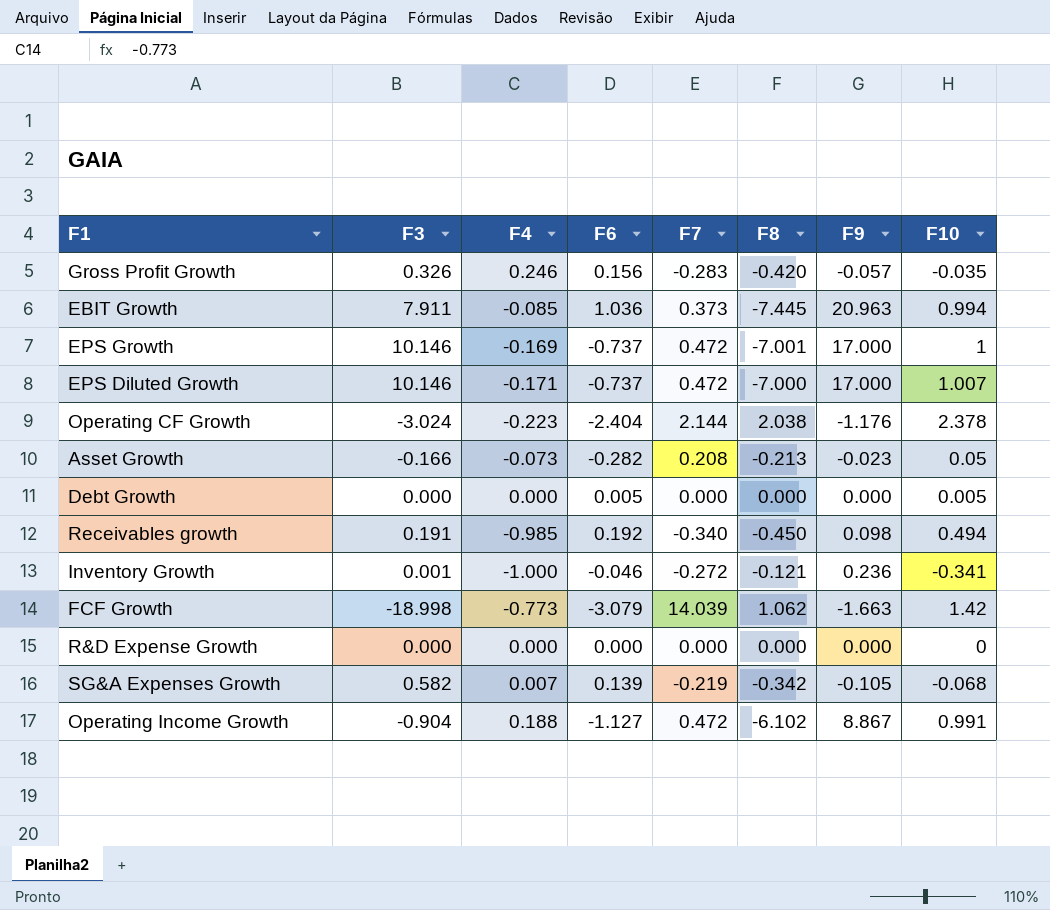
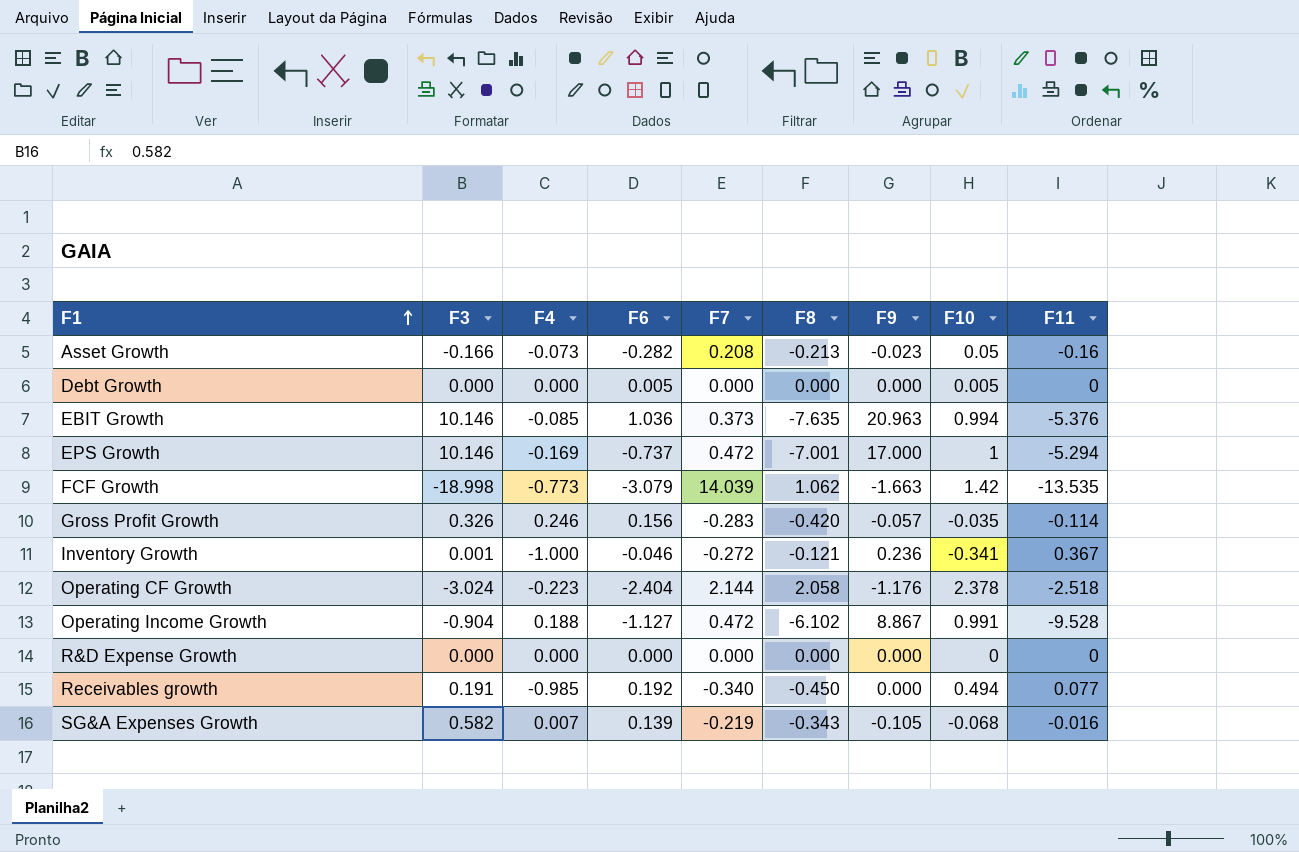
row order: none -> F1 ascending
column F11 | position: none -> 9
row EPS Diluted Growth: 10.146 | -0.171 | -0.737 | 0.472 | -7.000 | 17.000 | 1.007 -> none
EBIT Growth | F3: 7.911 -> 10.146
EBIT Growth | F8: -7.445 -> -7.635
Operating CF Growth | F8: 2.038 -> 2.058
Receivables growth | F9: 0.098 -> 0.000
SG&A Expenses Growth | F8: -0.342 -> -0.343

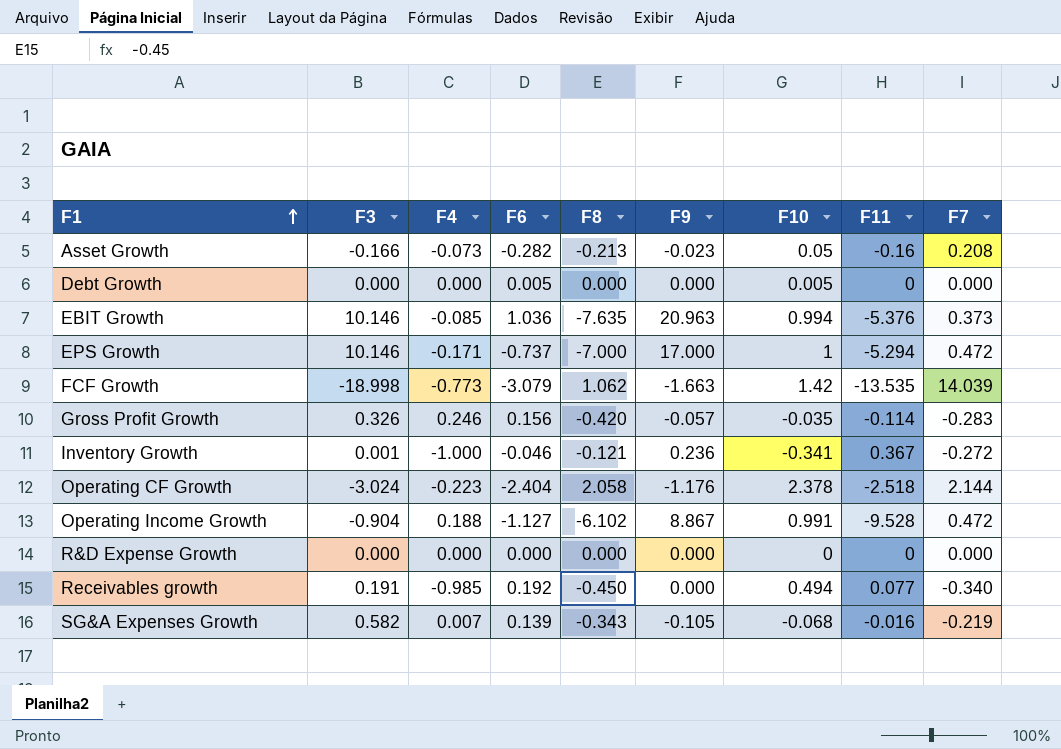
column F7 | position: 5 -> 9
EPS Growth | F4: -0.169 -> -0.171
EPS Growth | F8: -7.001 -> -7.000

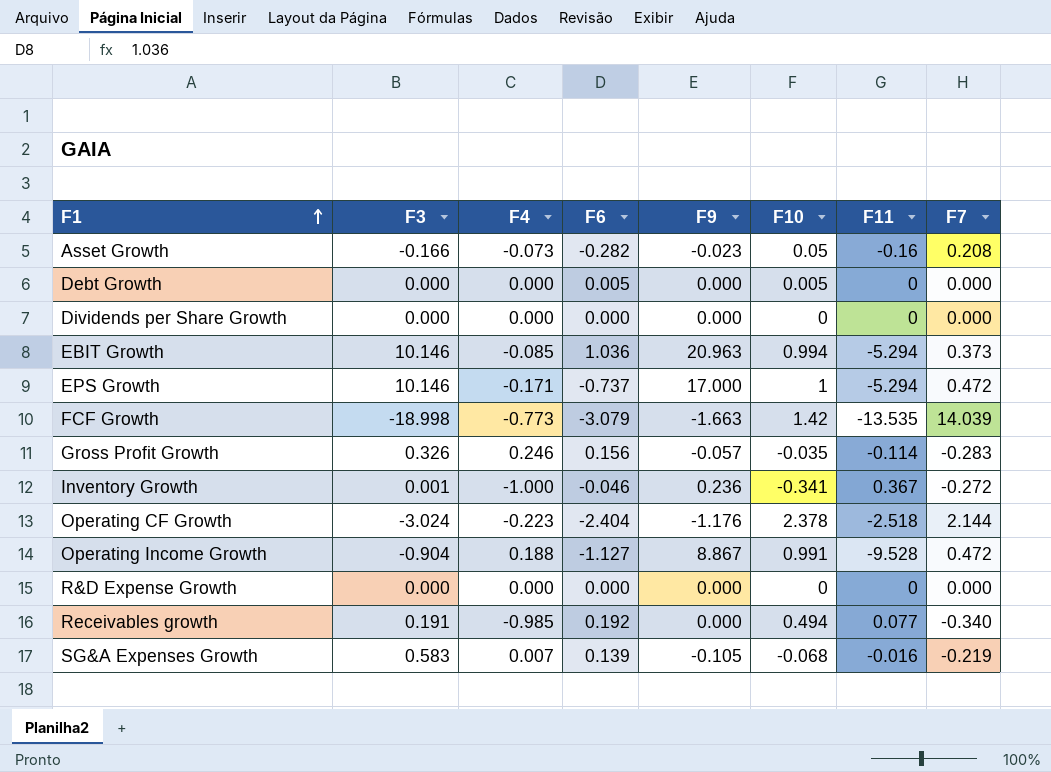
column F8 | position: 5 -> none
row Dividends per Share Growth: none -> 0.000 | 0.000 | 0.000 | 0.000 | 0 | 0 | 0.000
EBIT Growth | F11: -5.376 -> -5.294
SG&A Expenses Growth | F3: 0.582 -> 0.583

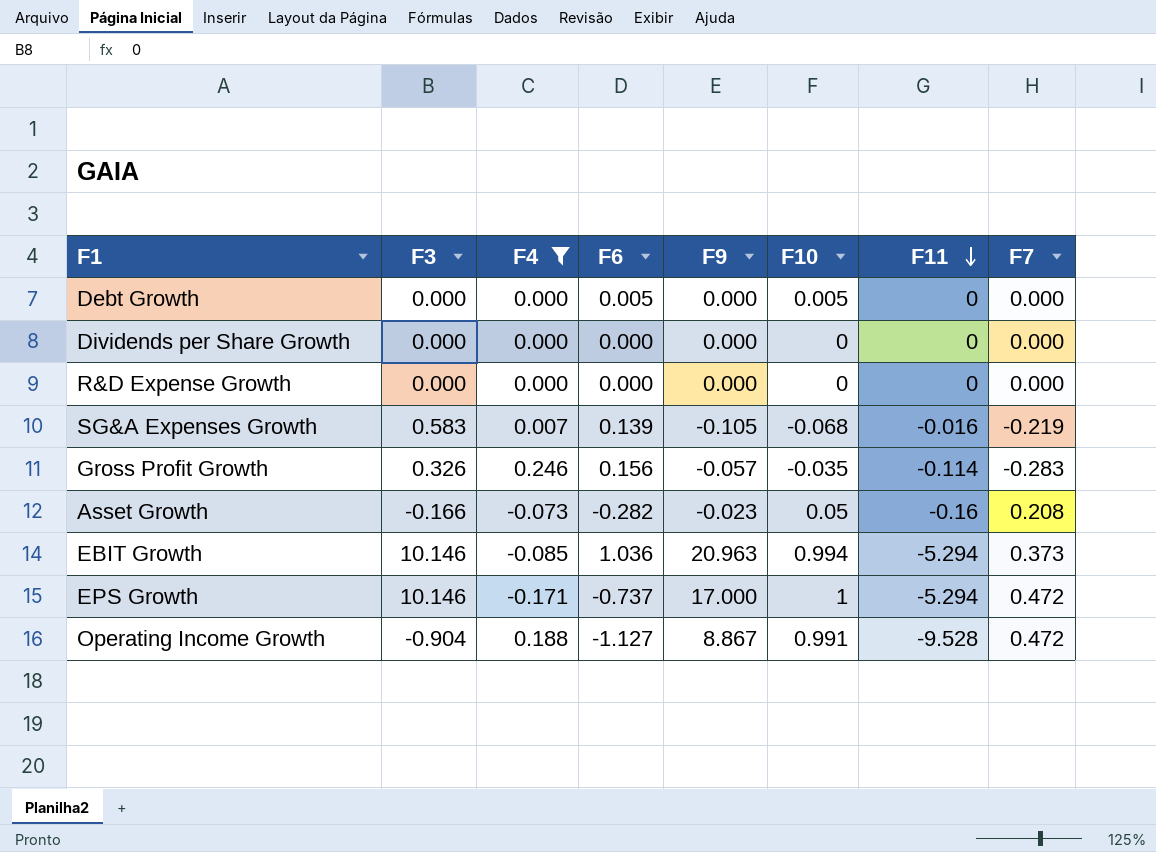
filter: none -> F4 >= -0.171
row order: F1 ascending -> F11 descending

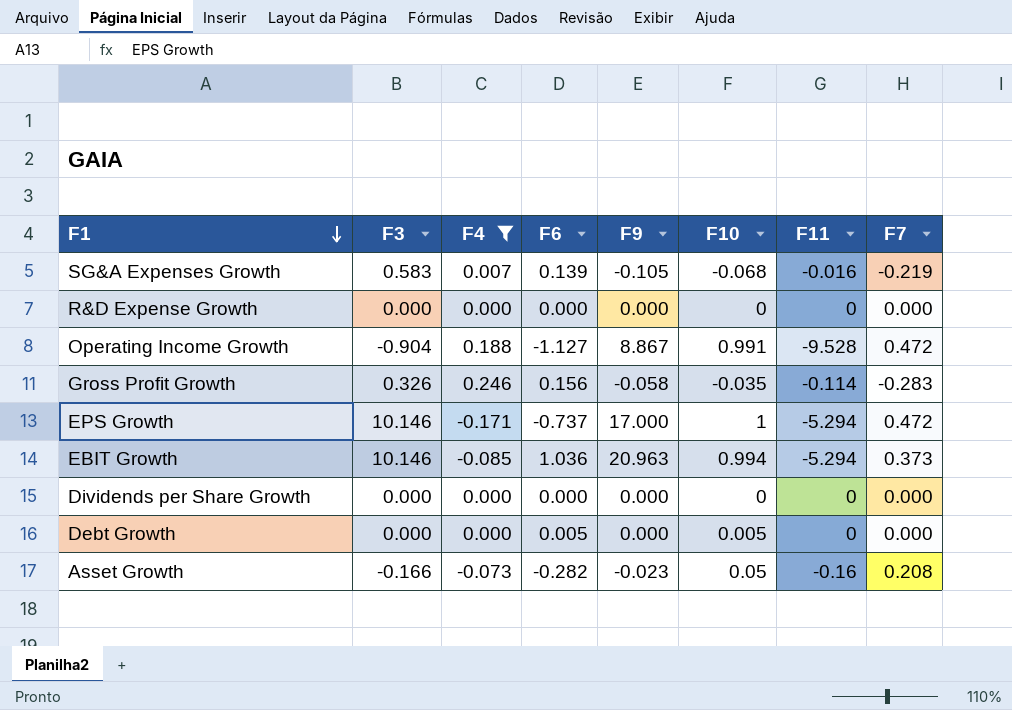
row order: F11 descending -> F1 descending
Gross Profit Growth | F9: -0.057 -> -0.058

